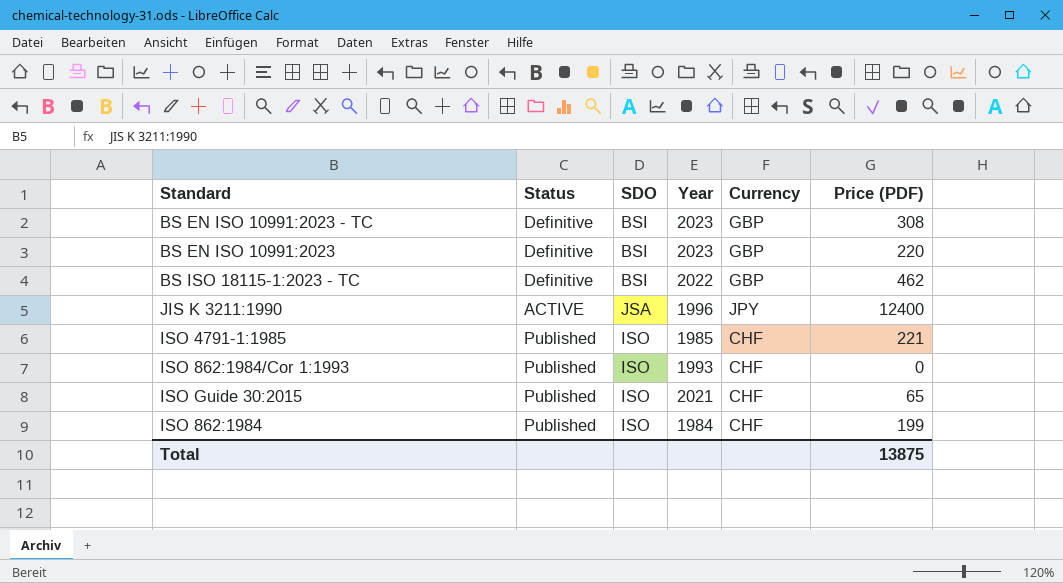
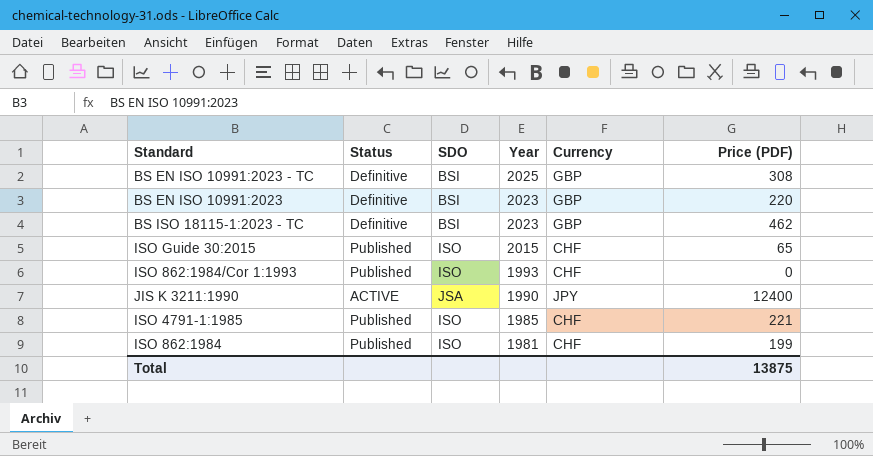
row order: none -> Year descending
BS EN ISO 10991:2023 - TC | Year: 2023 -> 2025
BS ISO 18115-1:2023 - TC | Year: 2022 -> 2023
ISO Guide 30:2015 | Year: 2021 -> 2015
JIS K 3211:1990 | Year: 1996 -> 1990
ISO 862:1984 | Year: 1984 -> 1981

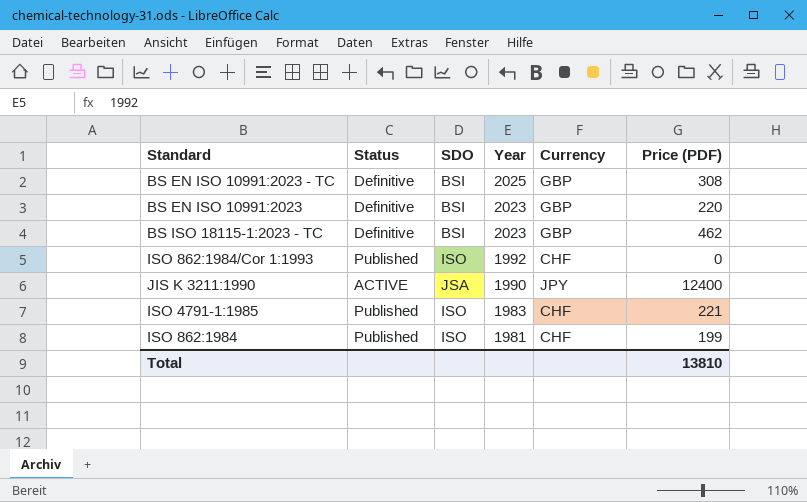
row ISO Guide 30:2015: Published | ISO | 2015 | CHF | 65 -> none
ISO 862:1984/Cor 1:1993 | Year: 1993 -> 1992
ISO 4791-1:1985 | Year: 1985 -> 1983
Total | Price (PDF): 13875 -> 13810

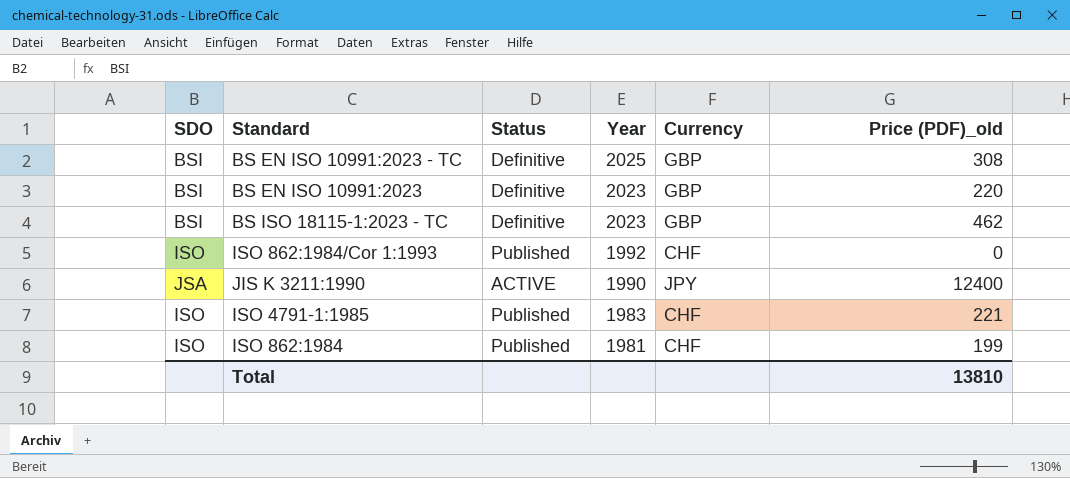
column SDO | position: 3 -> 1
column name: Price (PDF) -> Price (PDF)_old

